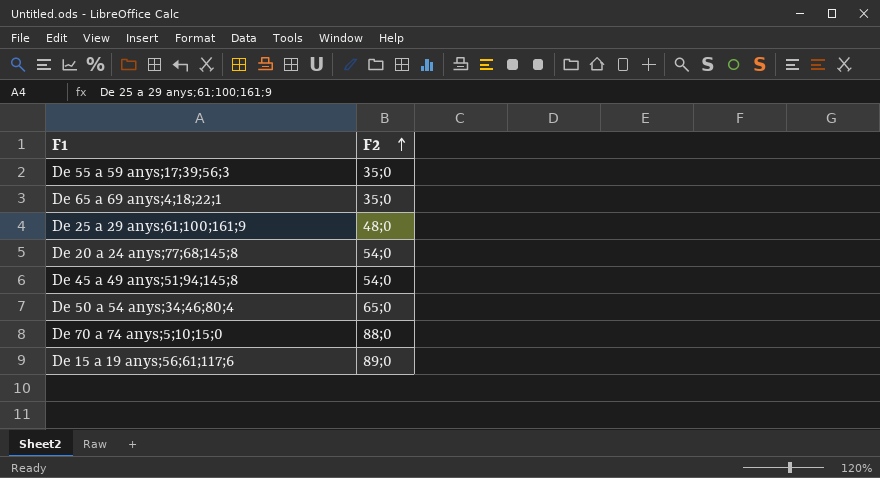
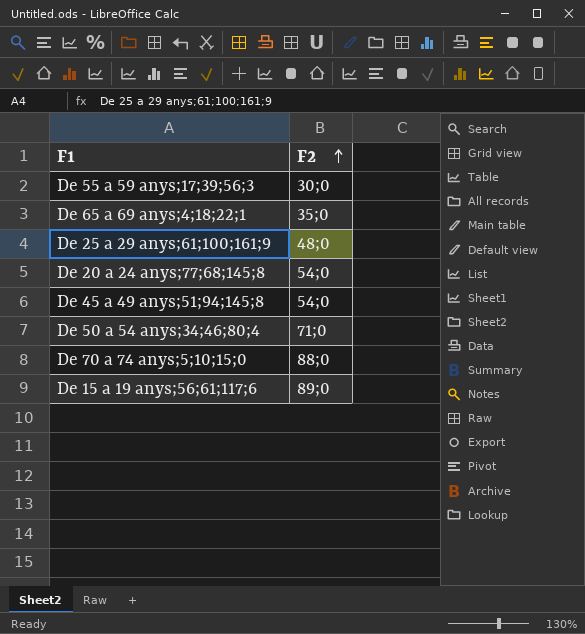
De 55 a 59 anys;17;39;56;3 | F2: 35;0 -> 30;0
De 50 a 54 anys;34;46;80;4 | F2: 65;0 -> 71;0

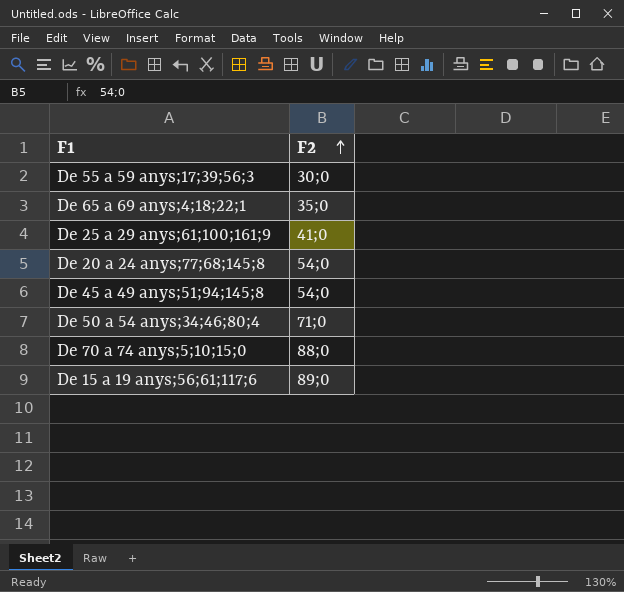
De 25 a 29 anys;61;100;161;9 | F2: 48;0 -> 41;0

